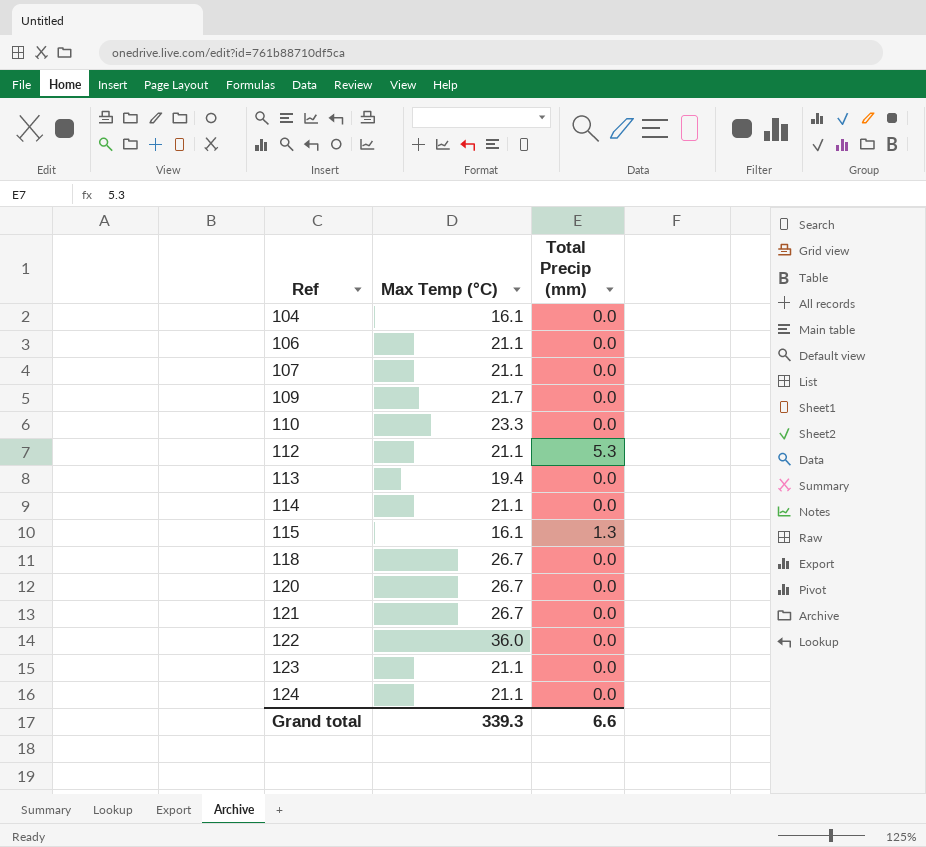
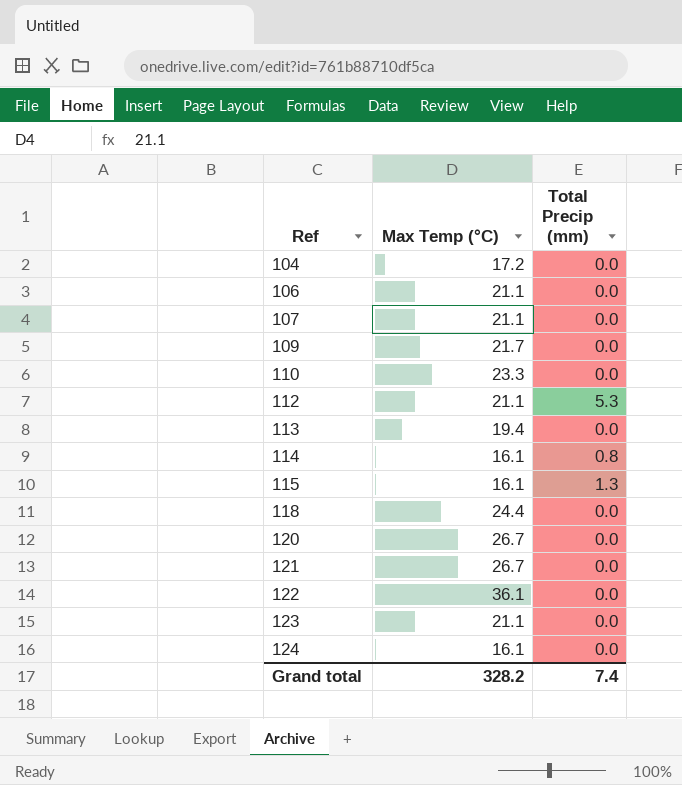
104 | Max Temp (°C): 16.1 -> 17.2
114 | Max Temp (°C): 21.1 -> 16.1
114 | Total Precip (mm): 0.0 -> 0.8
118 | Max Temp (°C): 26.7 -> 24.4
122 | Max Temp (°C): 36.0 -> 36.1
124 | Max Temp (°C): 21.1 -> 16.1
Grand total | Max Temp (°C): 339.3 -> 328.2
Grand total | Total Precip (mm): 6.6 -> 7.4

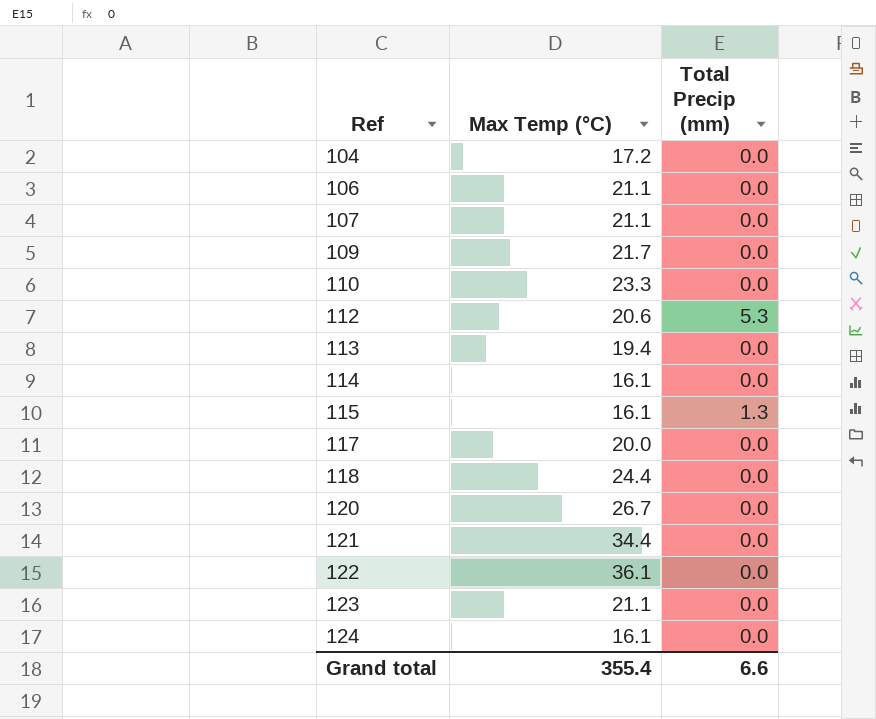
112 | Max Temp (°C): 21.1 -> 20.6
114 | Total Precip (mm): 0.8 -> 0.0
row 117: none -> 20.0 | 0.0
121 | Max Temp (°C): 26.7 -> 34.4
Grand total | Max Temp (°C): 328.2 -> 355.4
Grand total | Total Precip (mm): 7.4 -> 6.6

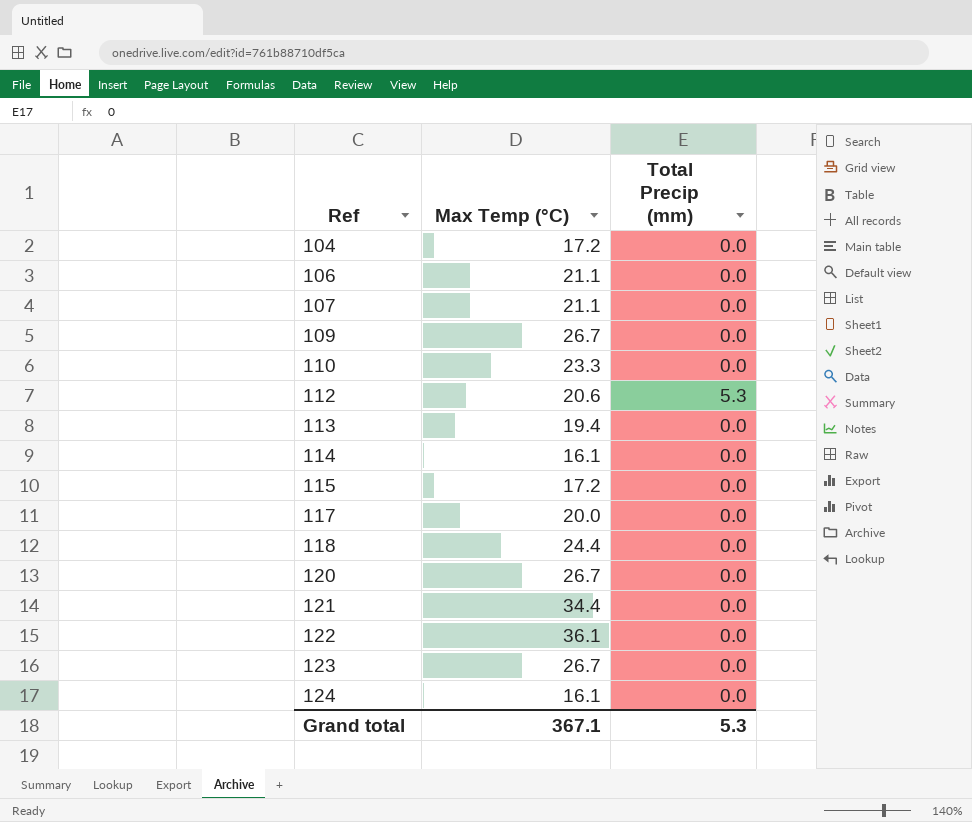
109 | Max Temp (°C): 21.7 -> 26.7
115 | Max Temp (°C): 16.1 -> 17.2
115 | Total Precip (mm): 1.3 -> 0.0
123 | Max Temp (°C): 21.1 -> 26.7
Grand total | Max Temp (°C): 355.4 -> 367.1
Grand total | Total Precip (mm): 6.6 -> 5.3

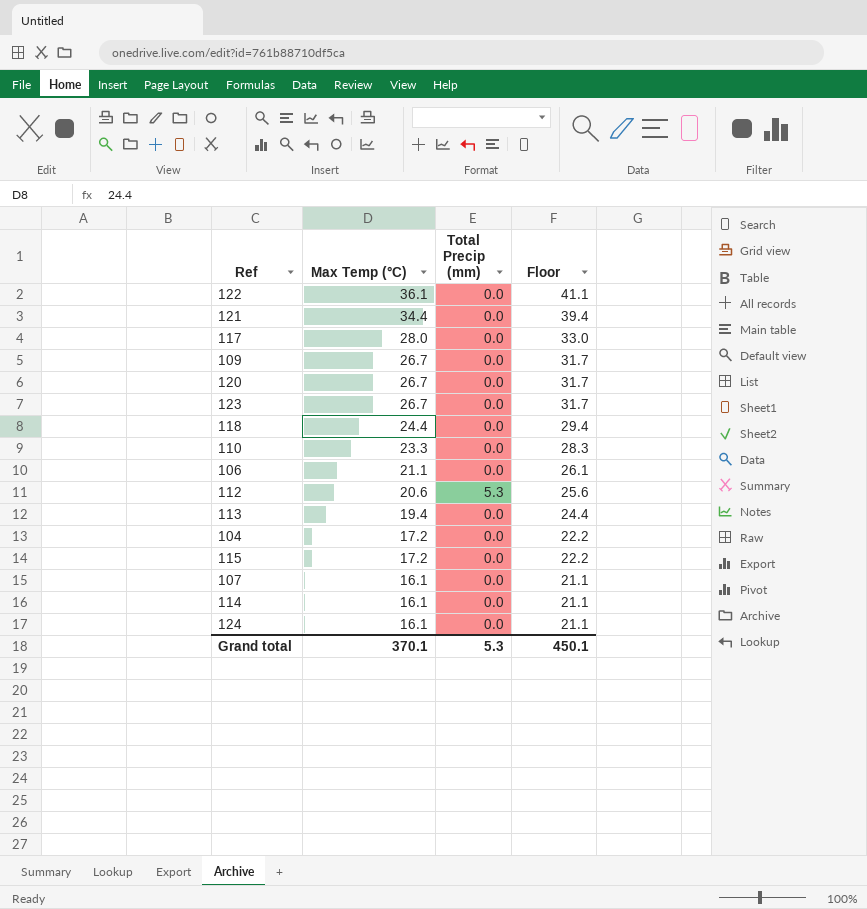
row order: Ref ascending -> Max Temp (°C) descending
column Floor | formula: none -> [Max Temp (°C)] + 5
117 | Max Temp (°C): 20.0 -> 28.0
107 | Max Temp (°C): 21.1 -> 16.1
Grand total | Max Temp (°C): 367.1 -> 370.1

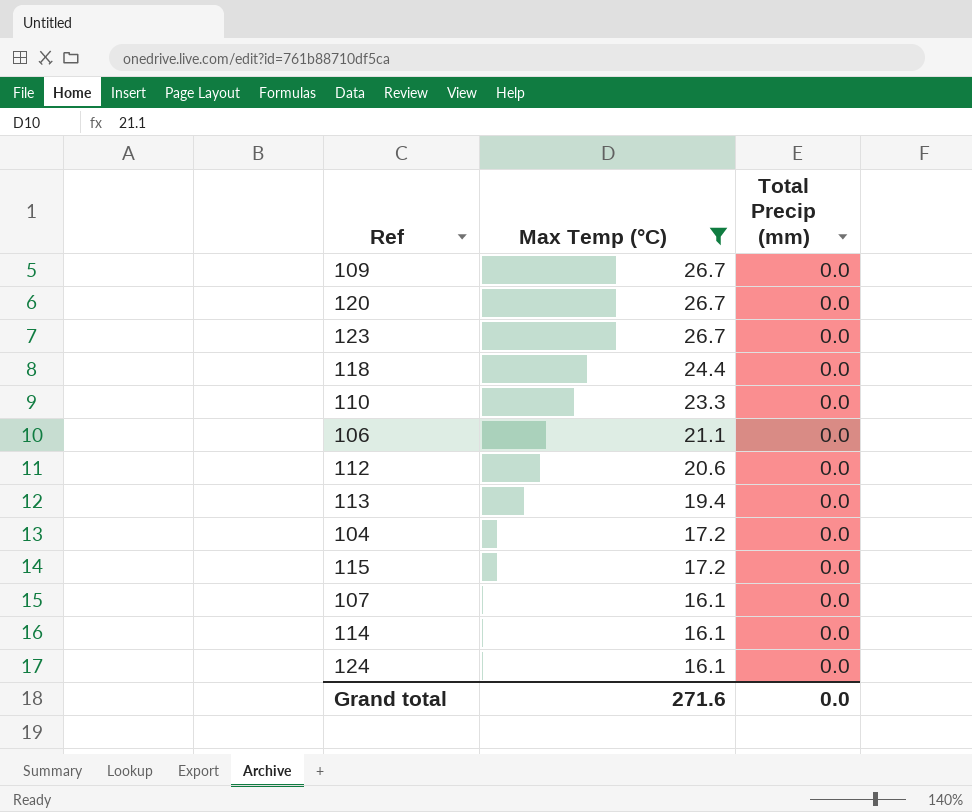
filter: none -> Max Temp (°C) <= 26.7
column Floor | formula: [Max Temp (°C)] + 5 -> none
112 | Total Precip (mm): 5.3 -> 0.0
Grand total | Max Temp (°C): 370.1 -> 271.6
Grand total | Total Precip (mm): 5.3 -> 0.0

